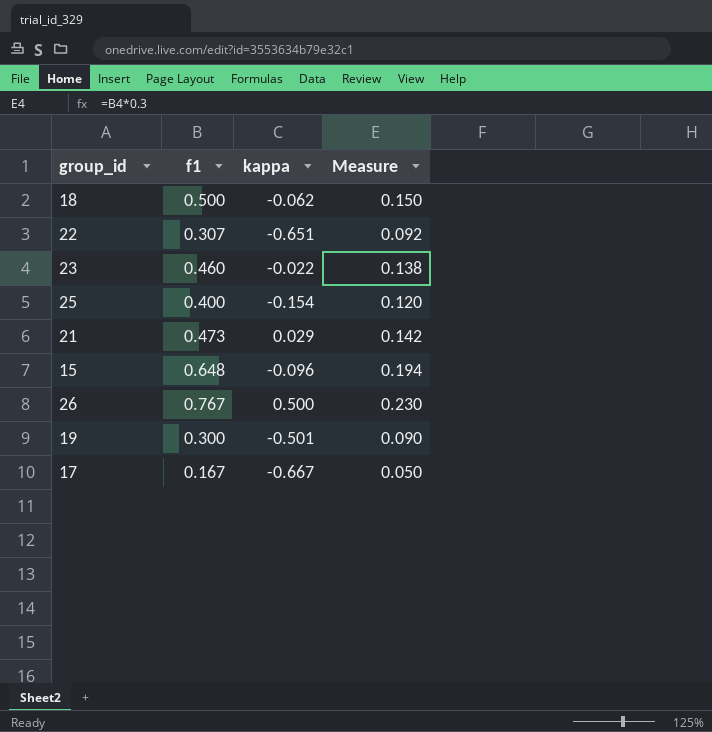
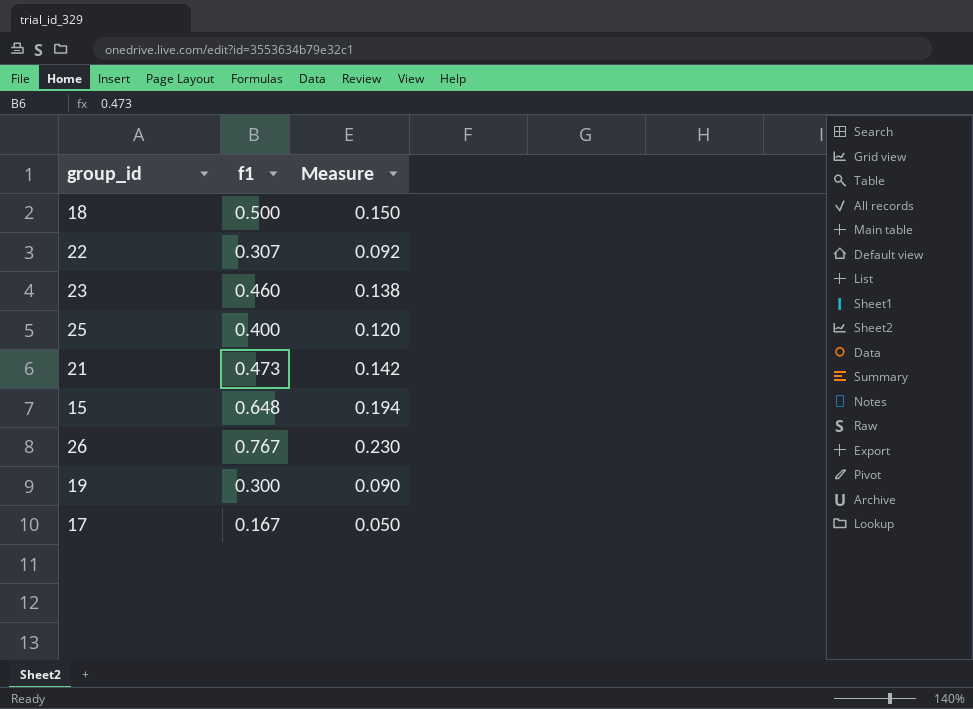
column kappa | position: 3 -> none

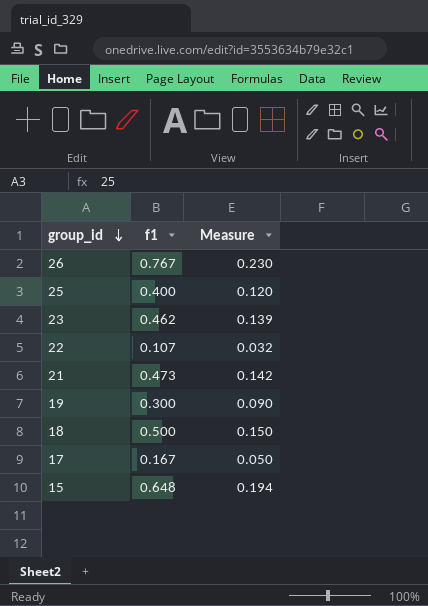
row order: none -> group_id descending
23 | f1: 0.460 -> 0.462
23 | Measure: 0.138 -> 0.139
22 | f1: 0.307 -> 0.107
22 | Measure: 0.092 -> 0.032

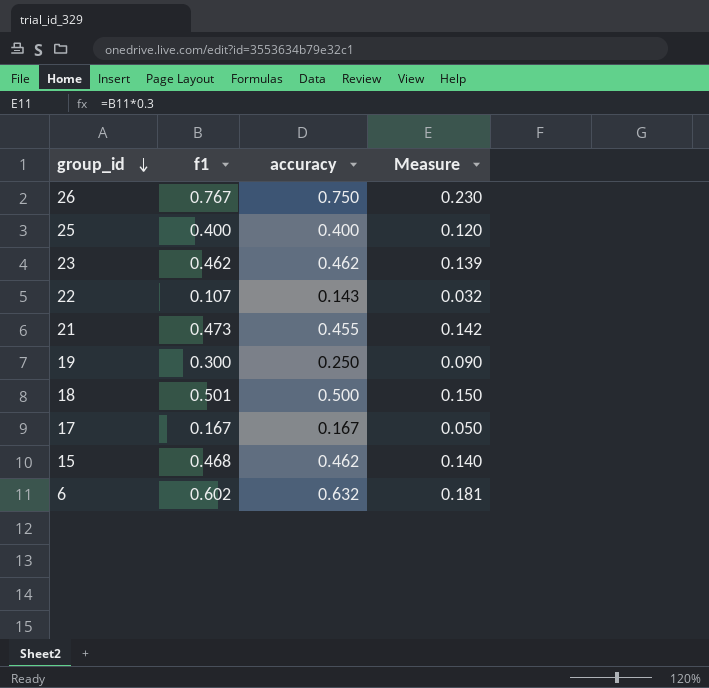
column accuracy | position: none -> 3
18 | f1: 0.500 -> 0.501
15 | f1: 0.648 -> 0.468
15 | Measure: 0.194 -> 0.140
row 6: none -> 0.602 | 0.632 | 0.181

